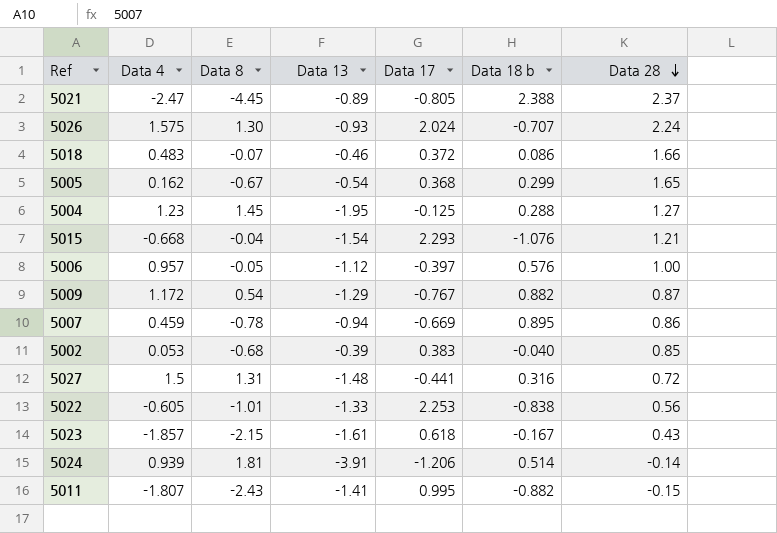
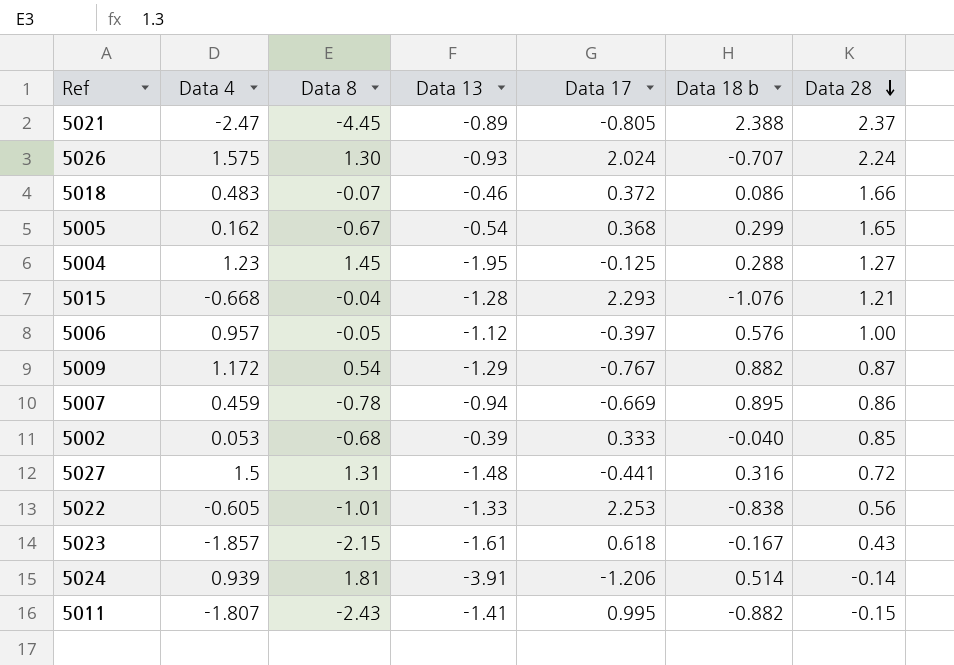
5015 | Data 13: -1.54 -> -1.28
5002 | Data 17: 0.383 -> 0.333

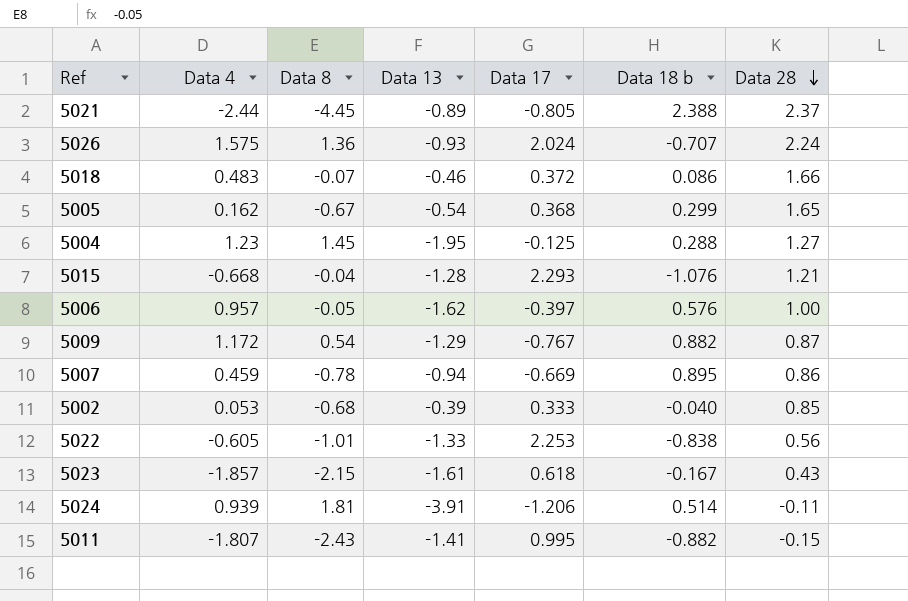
row 5027: 1.5 | 1.31 | -1.48 | -0.441 | 0.316 | 0.72 -> none
5021 | Data 4: -2.47 -> -2.44
5026 | Data 8: 1.30 -> 1.36
5006 | Data 13: -1.12 -> -1.62
5024 | Data 28: -0.14 -> -0.11

